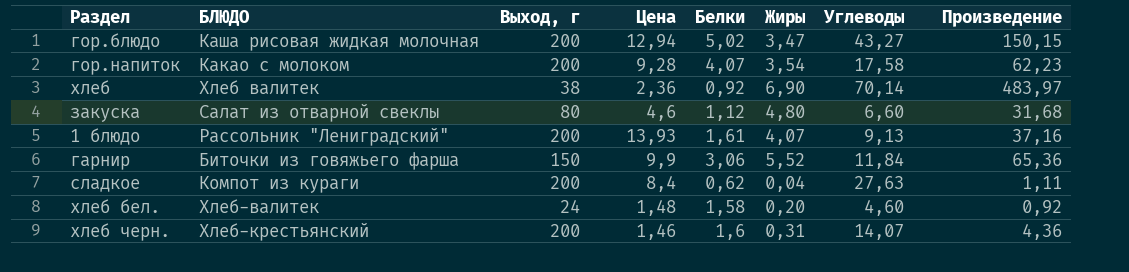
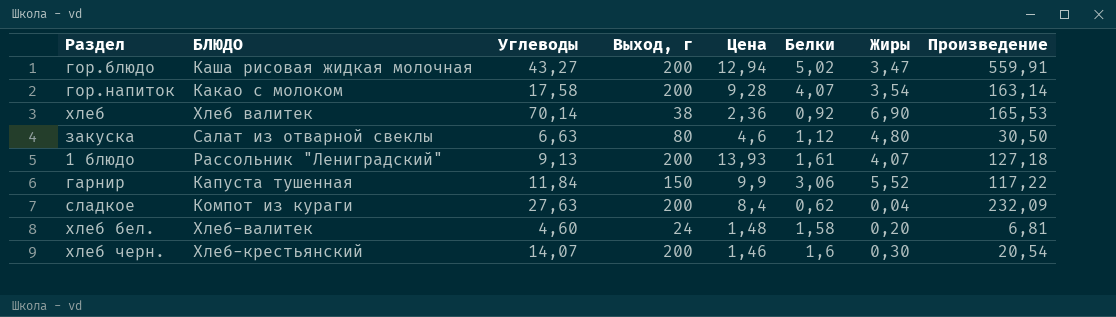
column Углеводы | position: 7 -> 3
column Произведение | formula: [Жиры] * [Углеводы] -> [Углеводы] * [Цена]
закуска | Углеводы: 6,60 -> 6,63
гарнир | БЛЮДО: Биточки из говяжьего фарша -> Капуста тушенная
хлеб черн. | Жиры: 0,31 -> 0,30

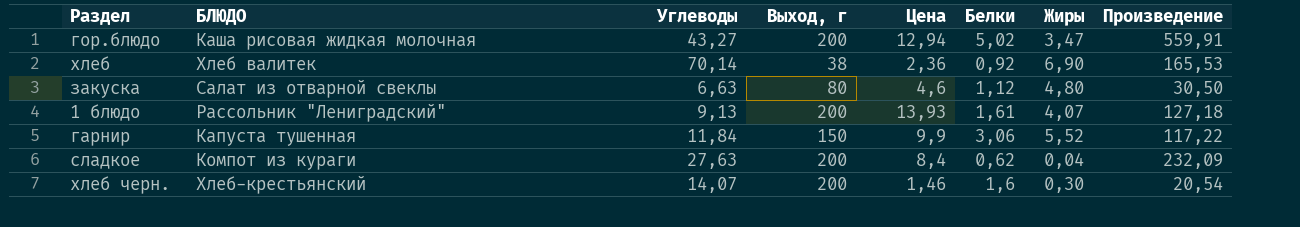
row гор.напиток: Какао с молоком | 17,58 | 200 | 9,28 | 4,07 | 3,54 | 163,14 -> none
row хлеб бел.: Хлеб-валитек | 4,60 | 24 | 1,48 | 1,58 | 0,20 | 6,81 -> none

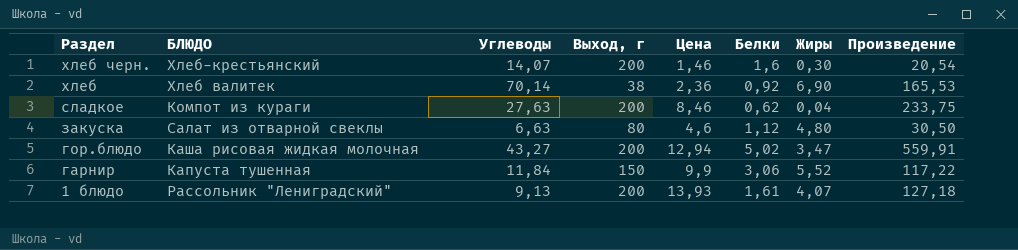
row order: none -> Раздел descending
сладкое | Цена: 8,4 -> 8,46
сладкое | Произведение: 232,09 -> 233,75

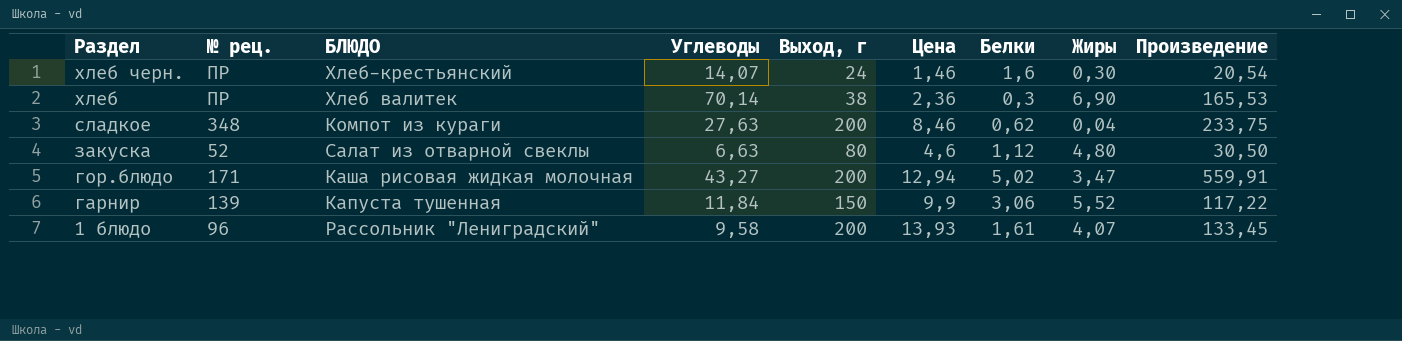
column № рец. | position: none -> 2
хлеб черн. | Выход, г: 200 -> 24
хлеб | Белки: 0,92 -> 0,3
1 блюдо | Углеводы: 9,13 -> 9,58
1 блюдо | Произведение: 127,18 -> 133,45

